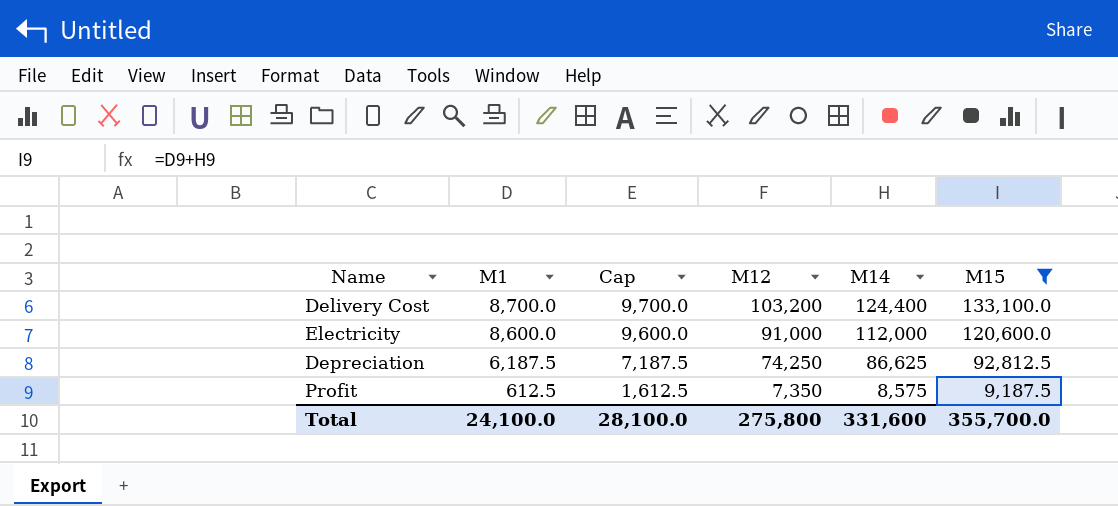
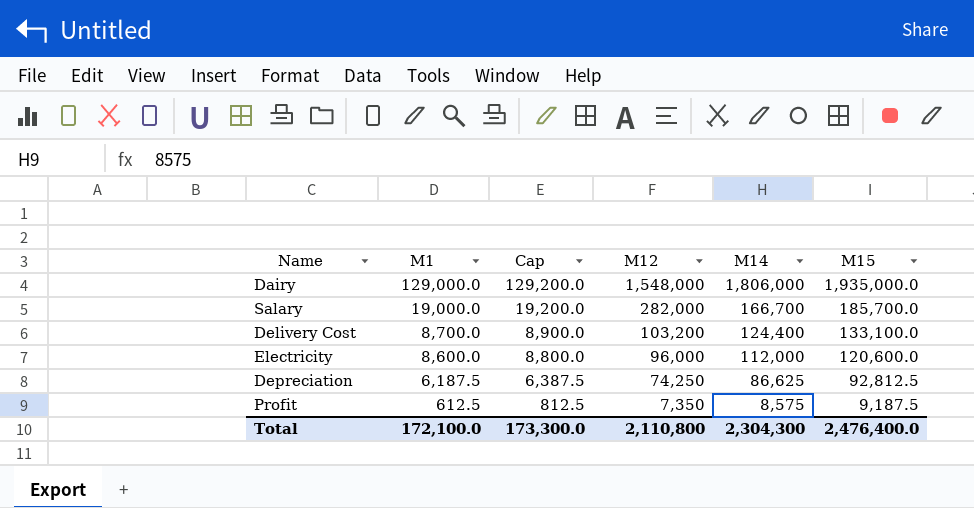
filter: M15 <= 133,100.0 -> none
column Cap | formula: [M1] + 1000 -> [M1] + 200
Electricity | M12: 91,000 -> 96,000
Total | M1: 24,100.0 -> 172,100.0
Total | Cap: 28,100.0 -> 173,300.0
Total | M12: 275,800 -> 2,110,800
Total | M14: 331,600 -> 2,304,300
Total | M15: 355,700.0 -> 2,476,400.0

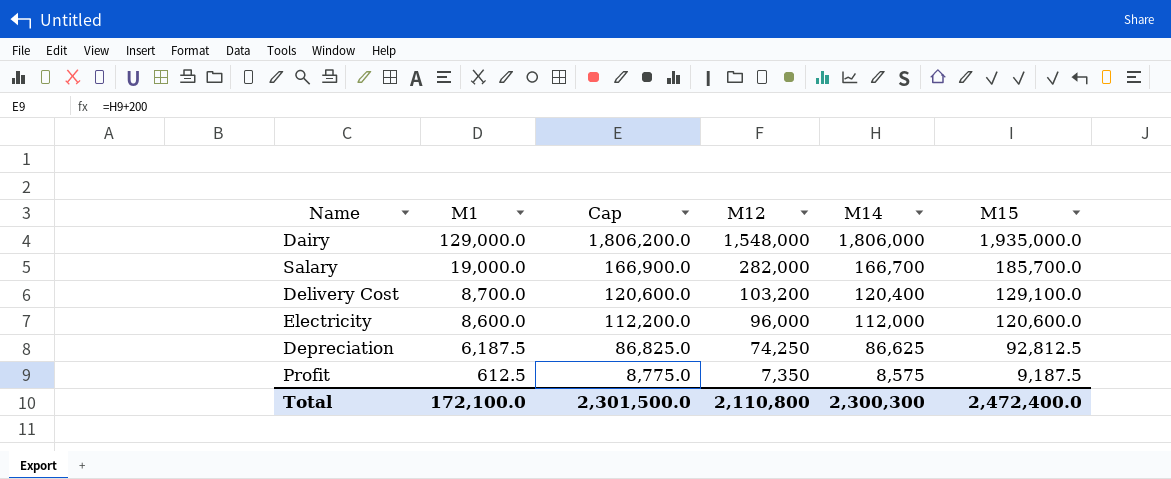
column Cap | formula: [M1] + 200 -> [M14] + 200
Delivery Cost | M14: 124,400 -> 120,400
Delivery Cost | M15: 133,100.0 -> 129,100.0
Total | Cap: 173,300.0 -> 2,301,500.0
Total | M14: 2,304,300 -> 2,300,300
Total | M15: 2,476,400.0 -> 2,472,400.0

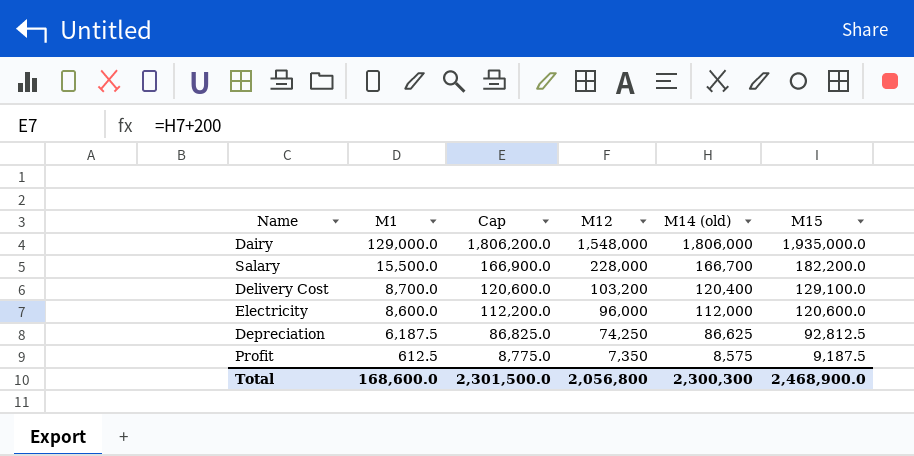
column name: M14 -> M14 (old)
Salary | M1: 19,000.0 -> 15,500.0
Salary | M12: 282,000 -> 228,000
Salary | M15: 185,700.0 -> 182,200.0
Total | M1: 172,100.0 -> 168,600.0
Total | M12: 2,110,800 -> 2,056,800
Total | M15: 2,472,400.0 -> 2,468,900.0

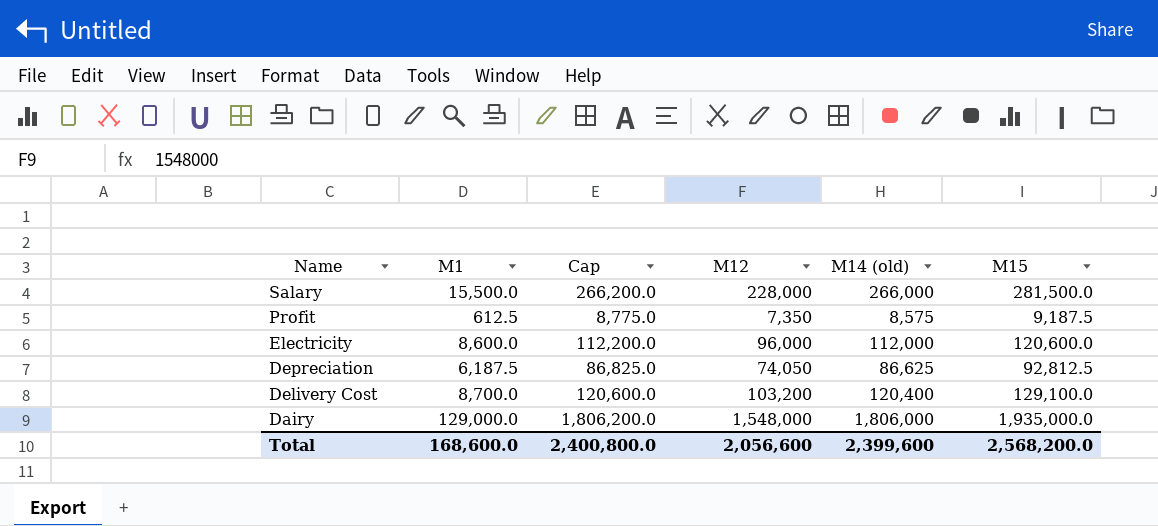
row order: M1 descending -> Name descending
Salary | Cap: 166,900.0 -> 266,200.0
Salary | M14 (old): 166,700 -> 266,000
Salary | M15: 182,200.0 -> 281,500.0
Depreciation | M12: 74,250 -> 74,050
Total | Cap: 2,301,500.0 -> 2,400,800.0
Total | M12: 2,056,800 -> 2,056,600
Total | M14 (old): 2,300,300 -> 2,399,600
Total | M15: 2,468,900.0 -> 2,568,200.0

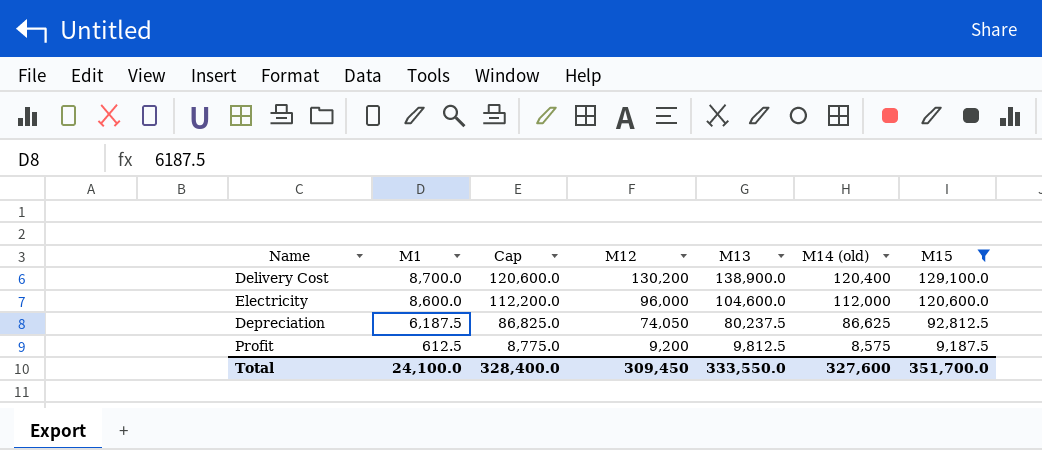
filter: none -> M15 <= 129,100.0
row order: Name descending -> M1 descending
column M13 | formula: none -> [M1] + [M12]
Delivery Cost | M12: 103,200 -> 130,200
Profit | M12: 7,350 -> 9,200
Total | M1: 168,600.0 -> 24,100.0
Total | Cap: 2,400,800.0 -> 328,400.0
Total | M12: 2,056,600 -> 309,450
Total | M14 (old): 2,399,600 -> 327,600
Total | M15: 2,568,200.0 -> 351,700.0

